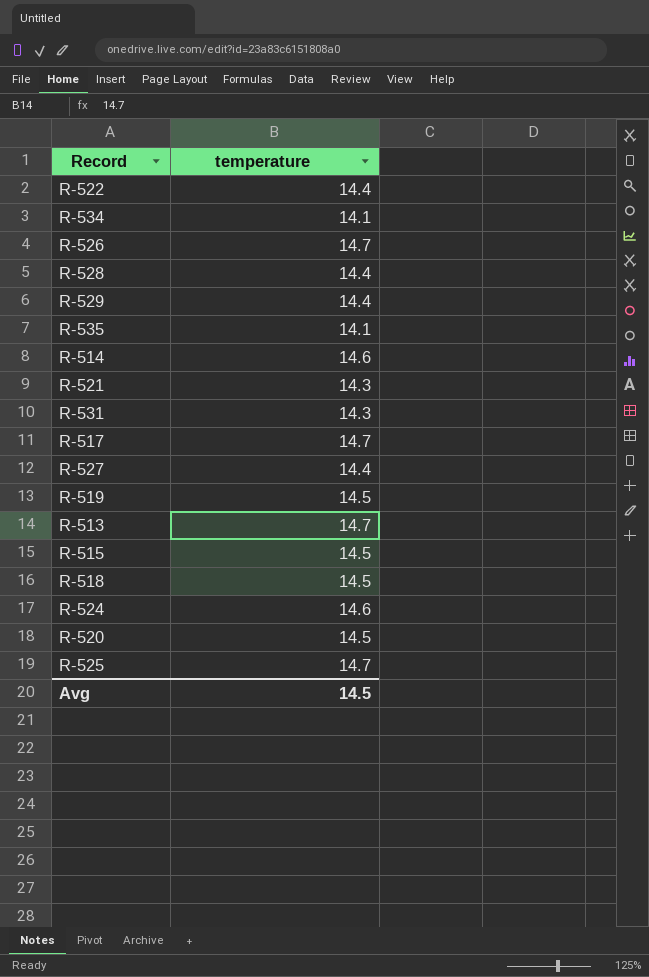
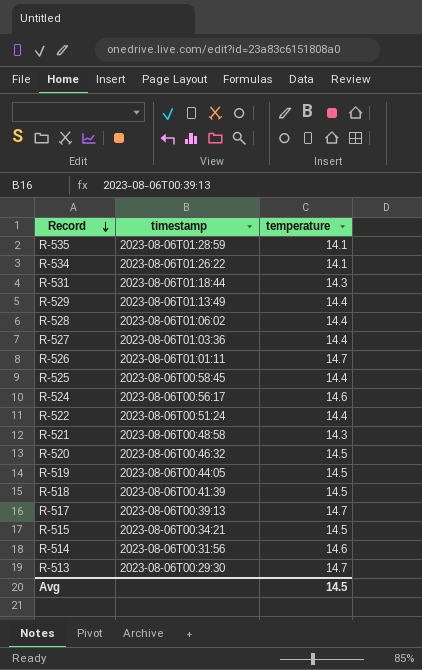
row order: none -> Record descending
column timestamp | position: none -> 2
R-525 | temperature: 14.7 -> 14.4

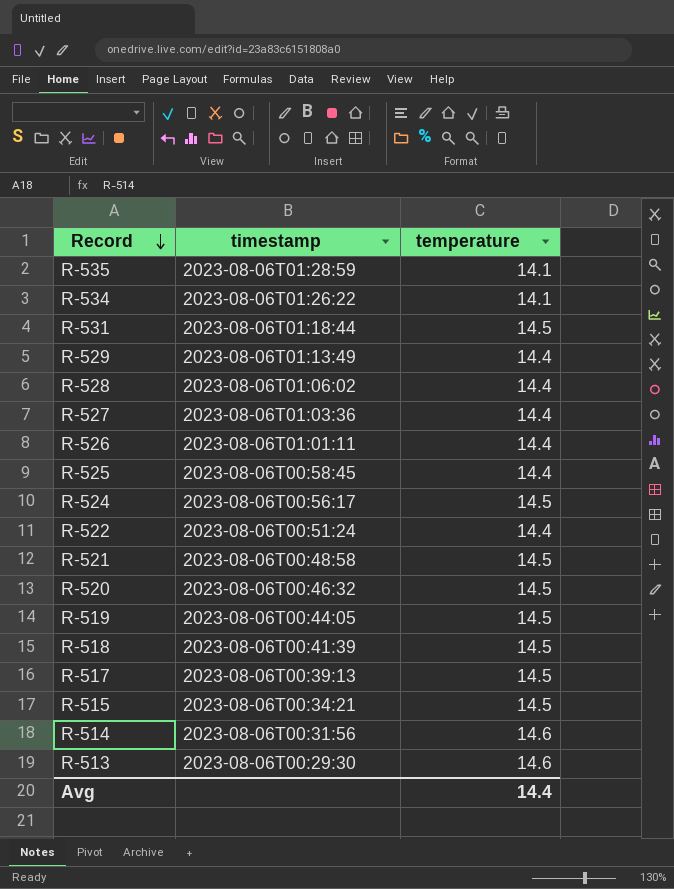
R-531 | temperature: 14.3 -> 14.5
R-526 | temperature: 14.7 -> 14.4
R-524 | temperature: 14.6 -> 14.5
R-521 | temperature: 14.3 -> 14.5
R-517 | temperature: 14.7 -> 14.5
R-513 | temperature: 14.7 -> 14.6
Avg | temperature: 14.5 -> 14.4

